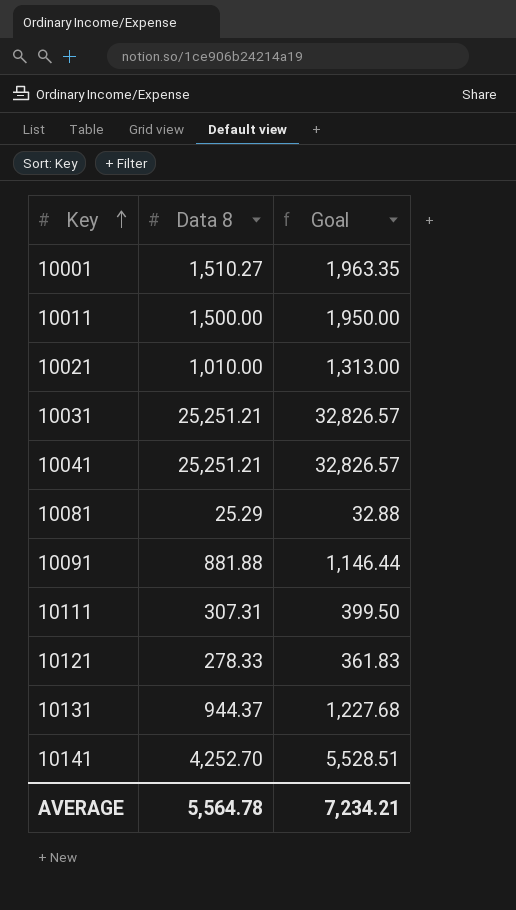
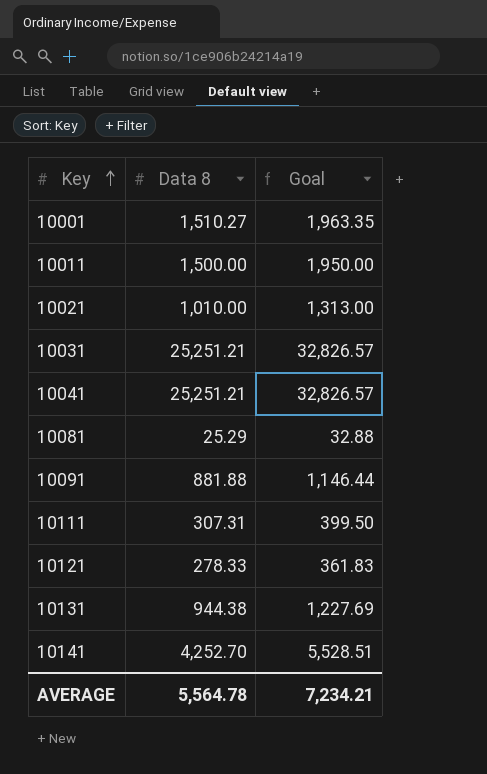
10131 | Data 8: 944.37 -> 944.38
10131 | Goal: 1,227.68 -> 1,227.69

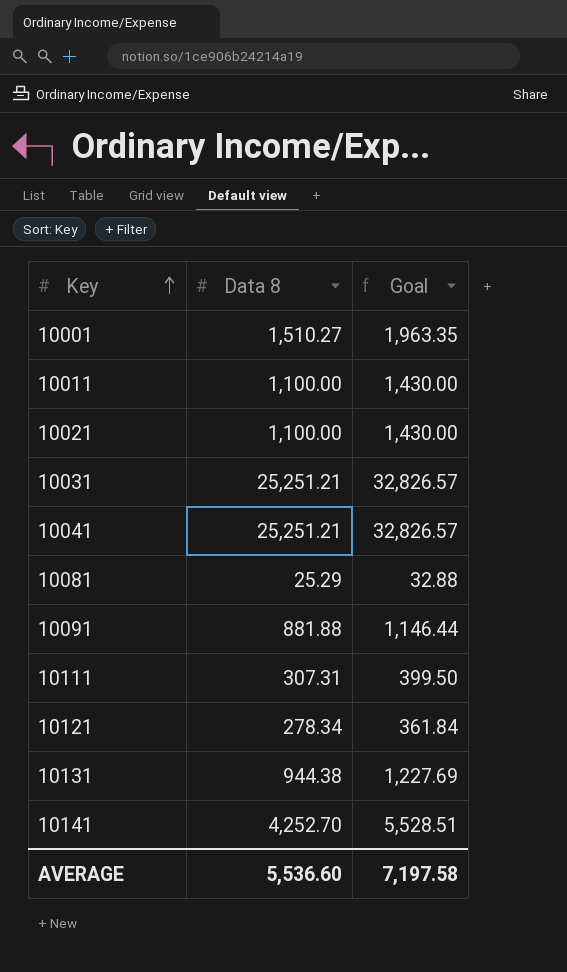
10011 | Data 8: 1,500.00 -> 1,100.00
10011 | Goal: 1,950.00 -> 1,430.00
10021 | Data 8: 1,010.00 -> 1,100.00
10021 | Goal: 1,313.00 -> 1,430.00
10121 | Data 8: 278.33 -> 278.34
10121 | Goal: 361.83 -> 361.84
AVERAGE | Data 8: 5,564.78 -> 5,536.60
AVERAGE | Goal: 7,234.21 -> 7,197.58

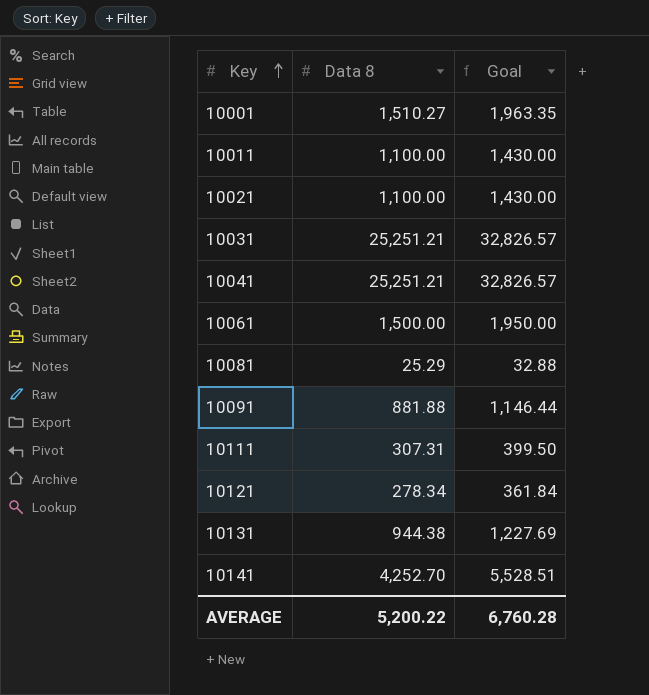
row 10061: none -> 1,500.00 | 1,950.00
AVERAGE | Data 8: 5,536.60 -> 5,200.22
AVERAGE | Goal: 7,197.58 -> 6,760.28

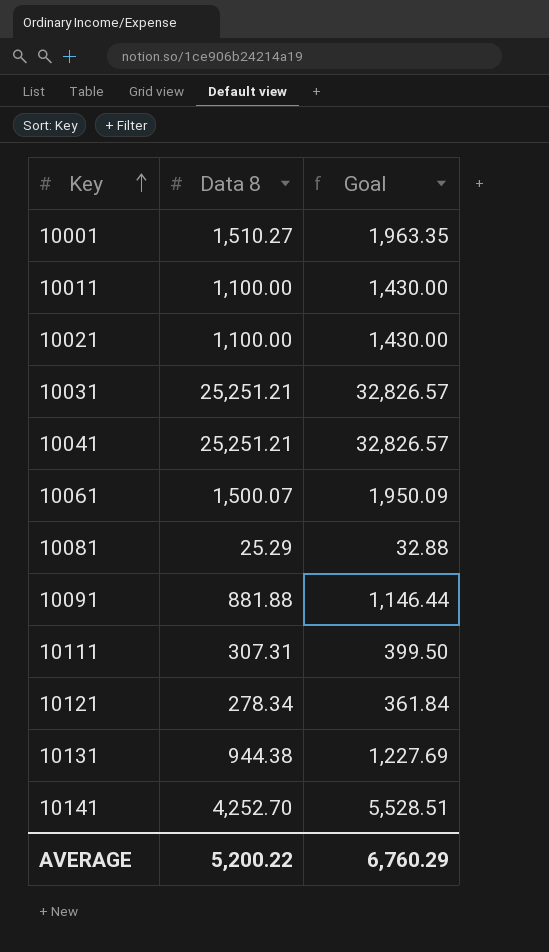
10061 | Data 8: 1,500.00 -> 1,500.07
10061 | Goal: 1,950.00 -> 1,950.09
AVERAGE | Goal: 6,760.28 -> 6,760.29

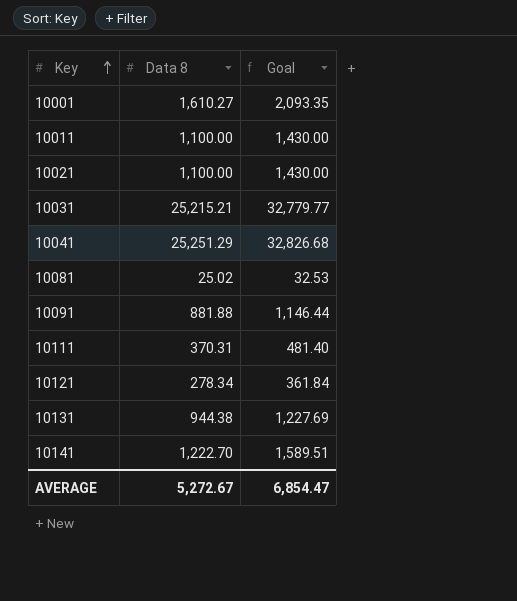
row 10061: 1,500.07 | 1,950.09 -> none
10001 | Data 8: 1,510.27 -> 1,610.27
10001 | Goal: 1,963.35 -> 2,093.35
10031 | Data 8: 25,251.21 -> 25,215.21
10031 | Goal: 32,826.57 -> 32,779.77
10041 | Data 8: 25,251.21 -> 25,251.29
10041 | Goal: 32,826.57 -> 32,826.68
10081 | Data 8: 25.29 -> 25.02
10081 | Goal: 32.88 -> 32.53
10111 | Data 8: 307.31 -> 370.31
10111 | Goal: 399.50 -> 481.40
10141 | Data 8: 4,252.70 -> 1,222.70
10141 | Goal: 5,528.51 -> 1,589.51
AVERAGE | Data 8: 5,200.22 -> 5,272.67
AVERAGE | Goal: 6,760.29 -> 6,854.47

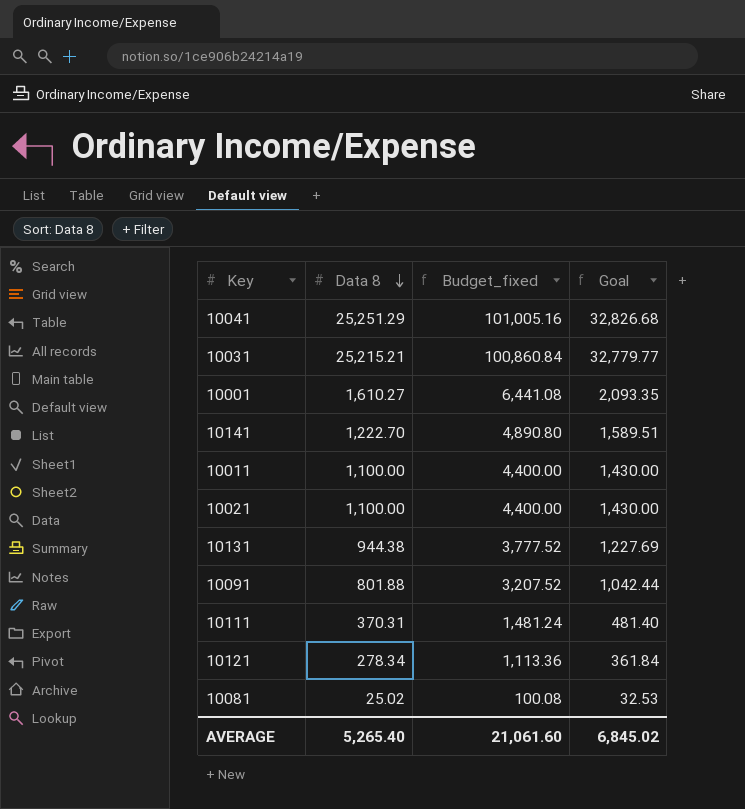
row order: Key ascending -> Data 8 descending
column Budget_fixed | formula: none -> [Data 8] * 4
10091 | Data 8: 881.88 -> 801.88
10091 | Goal: 1,146.44 -> 1,042.44
AVERAGE | Data 8: 5,272.67 -> 5,265.40
AVERAGE | Goal: 6,854.47 -> 6,845.02

